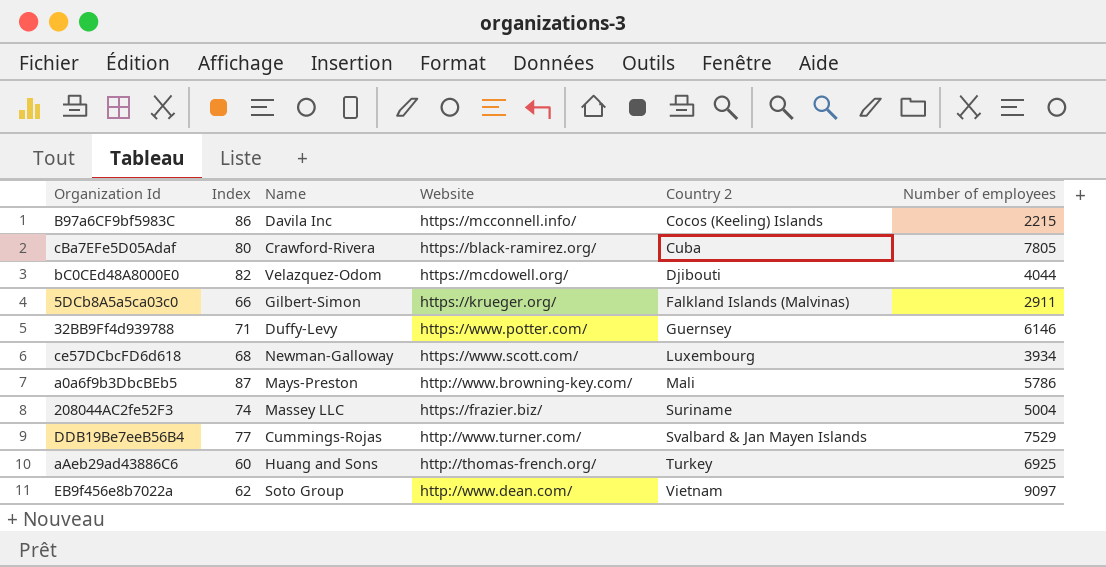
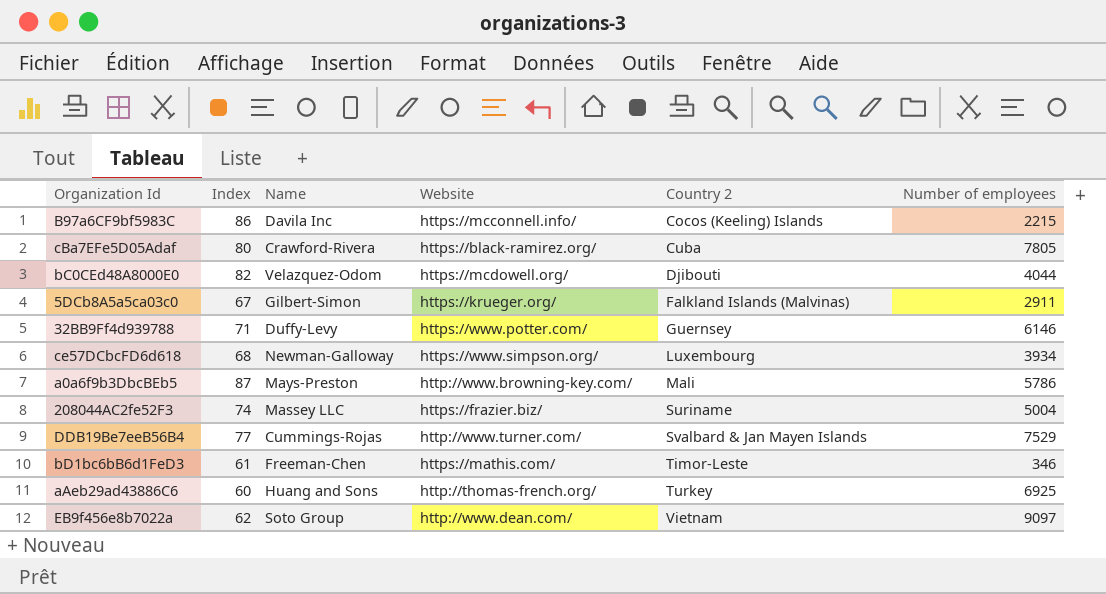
5DCb8A5a5ca03c0 | Index: 66 -> 67
ce57DCbcFD6d618 | Website: https://www.scott.com/ -> https://www.simpson.org/
row bD1bc6bB6d1FeD3: none -> 61 | Freeman-Chen | https://mathis.com/ | Timor-Leste | 346

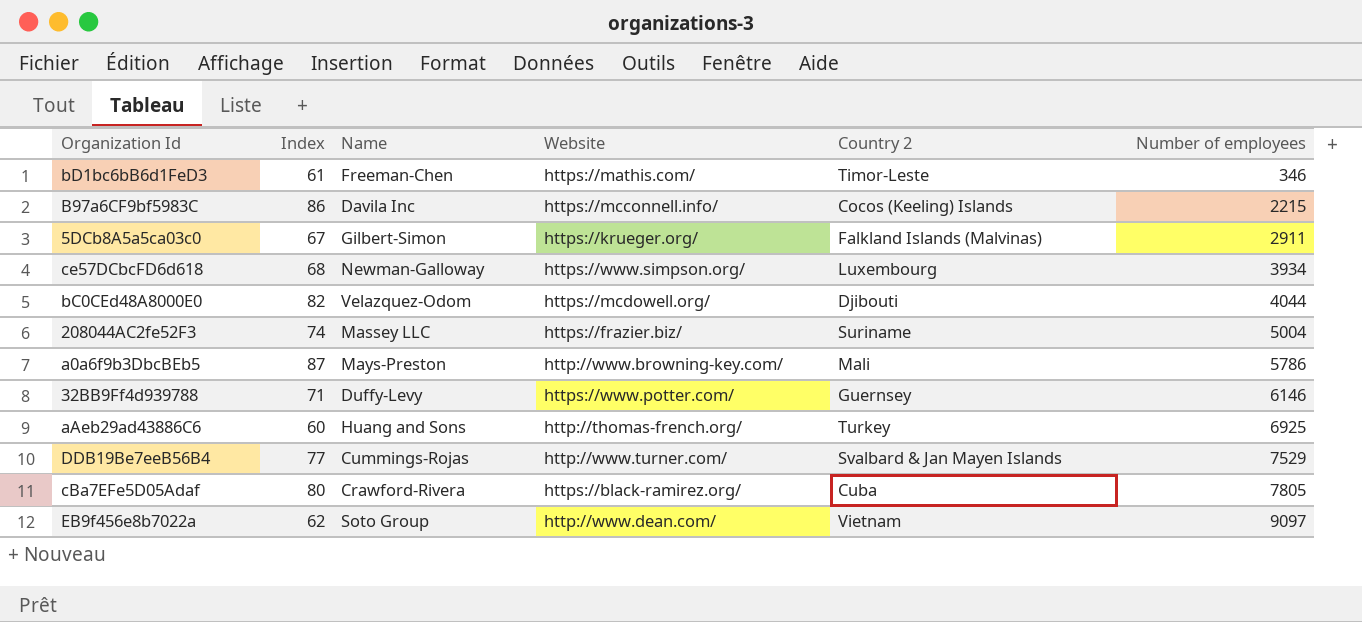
row order: Country 2 ascending -> Number of employees ascending

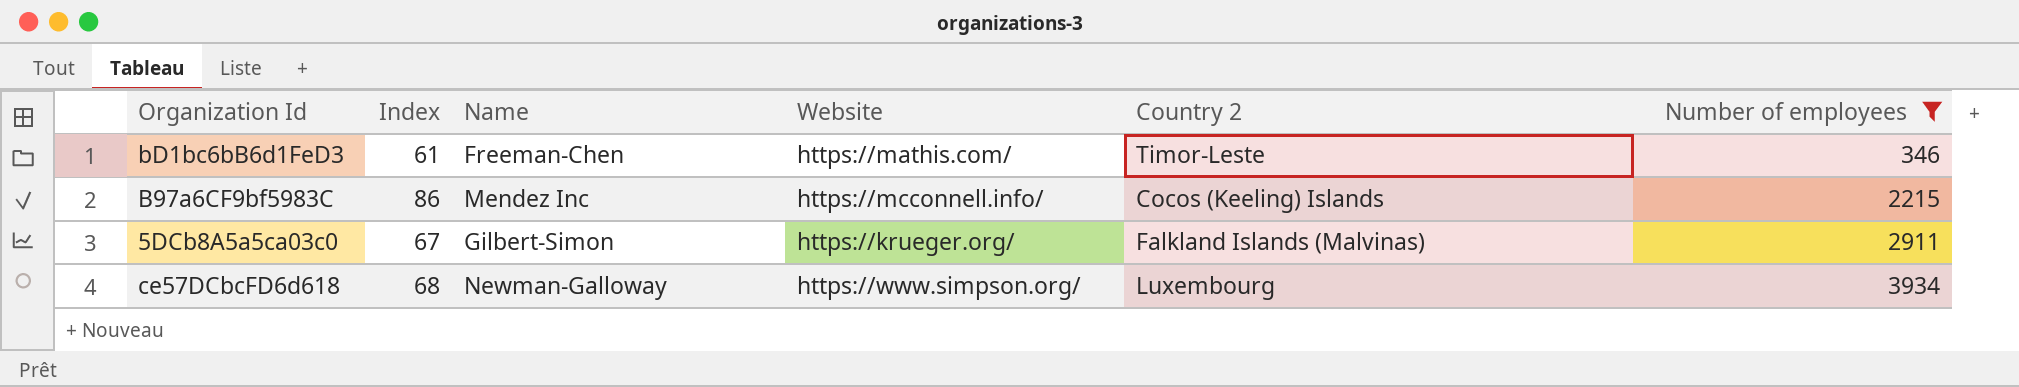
filter: none -> Number of employees <= 3934
B97a6CF9bf5983C | Name: Davila Inc -> Mendez Inc

